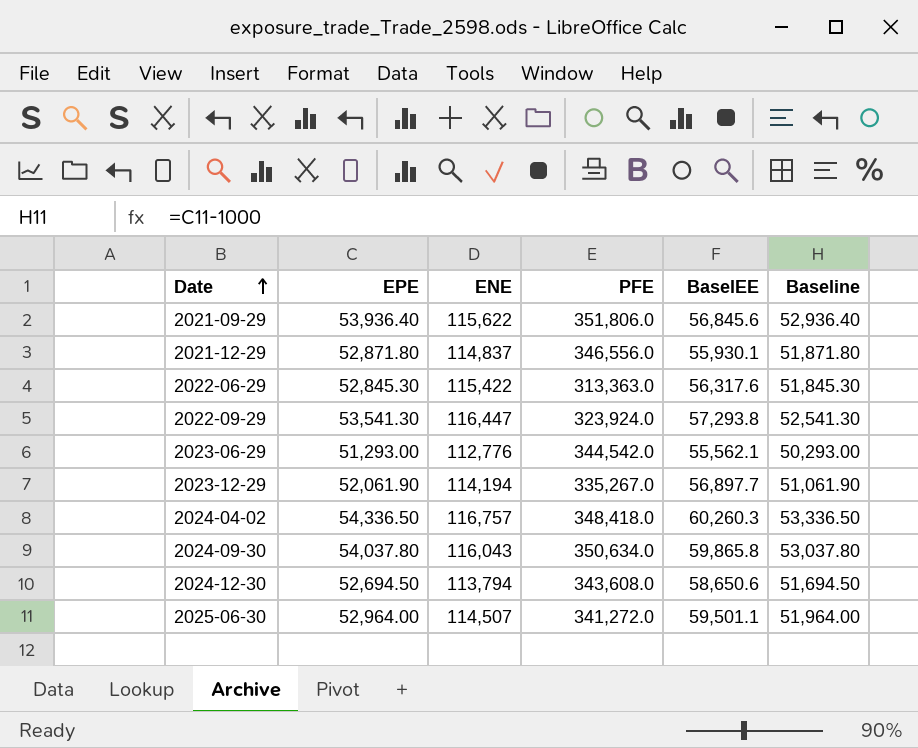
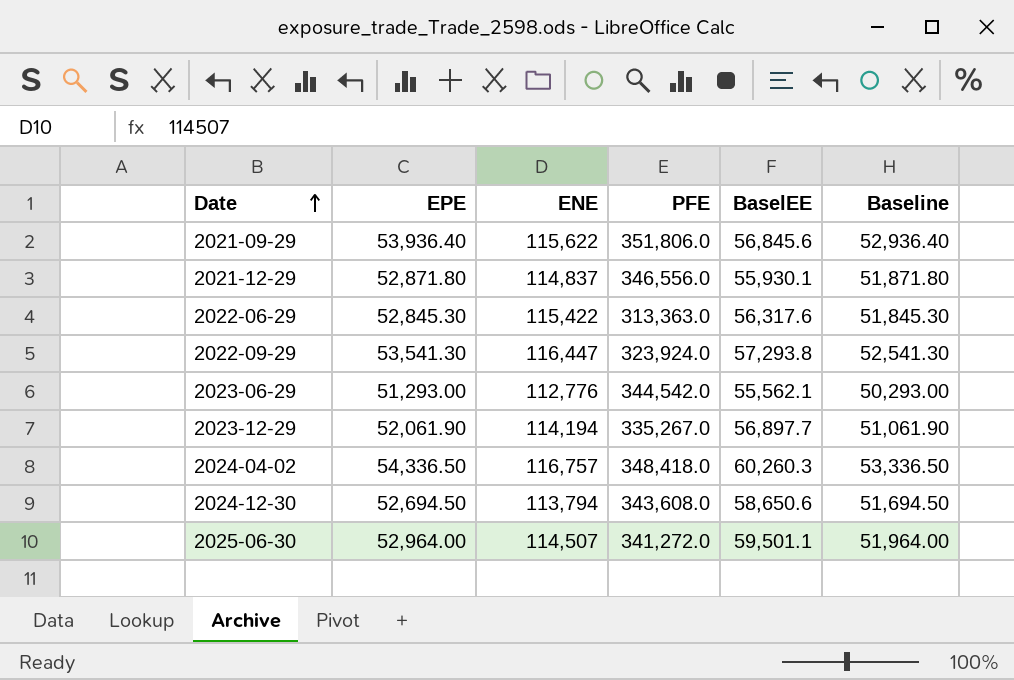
row 2024-09-30: 54,037.80 | 116,043 | 350,634.0 | 59,865.8 | 53,037.80 -> none

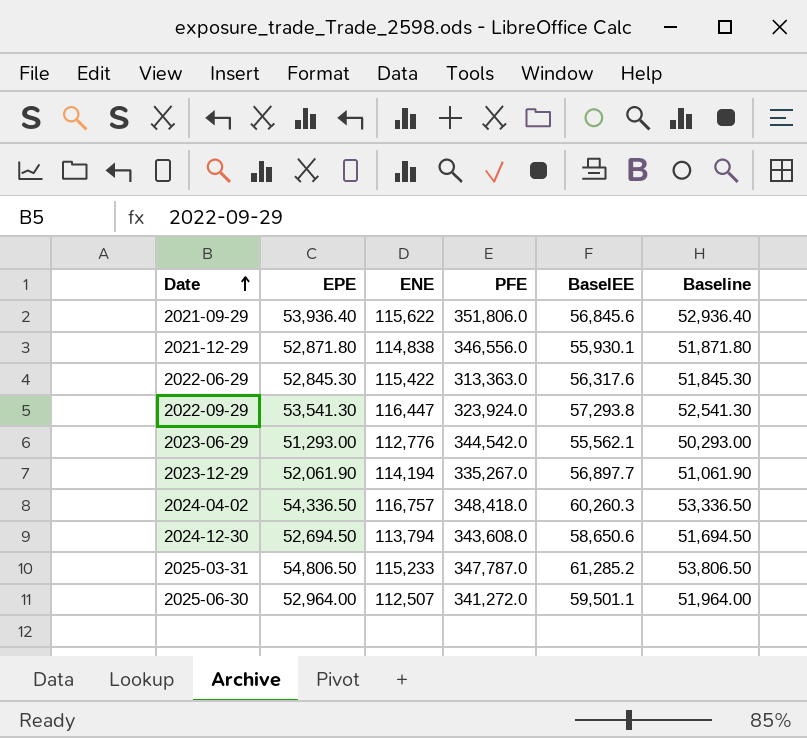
2021-12-29 | ENE: 114,837 -> 114,838
row 2025-03-31: none -> 54,806.50 | 115,233 | 347,787.0 | 61,285.2 | 53,806.50
2025-06-30 | ENE: 114,507 -> 112,507

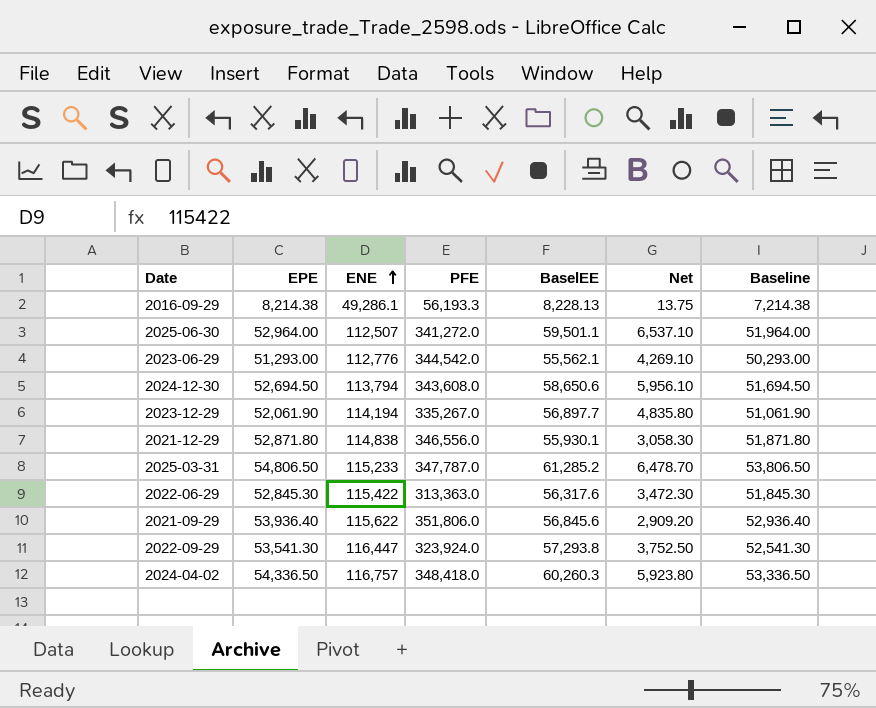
row order: Date ascending -> ENE ascending
column Net | formula: none -> [BaselEE] - [EPE]
row 2016-09-29: none -> 8,214.38 | 49,286.1 | 56,193.3 | 8,228.13 | 13.75 | 7,214.38

